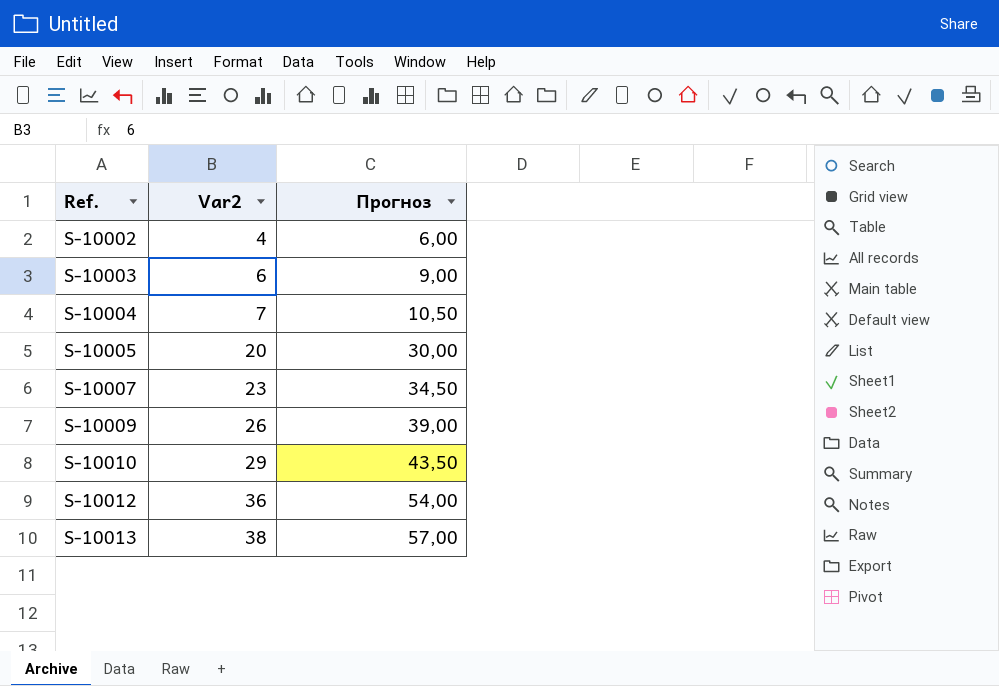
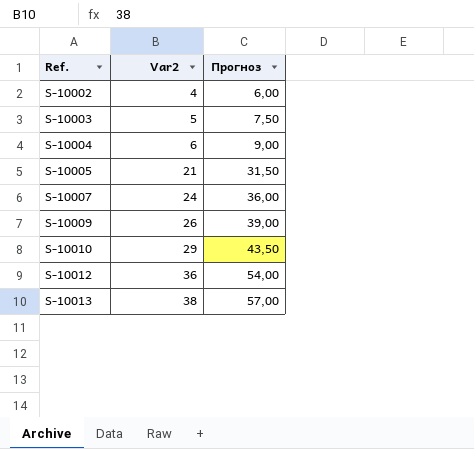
S-10003 | Var2: 6 -> 5
S-10003 | Прогноз: 9,00 -> 7,50
S-10004 | Var2: 7 -> 6
S-10004 | Прогноз: 10,50 -> 9,00
S-10005 | Var2: 20 -> 21
S-10005 | Прогноз: 30,00 -> 31,50
S-10007 | Var2: 23 -> 24
S-10007 | Прогноз: 34,50 -> 36,00

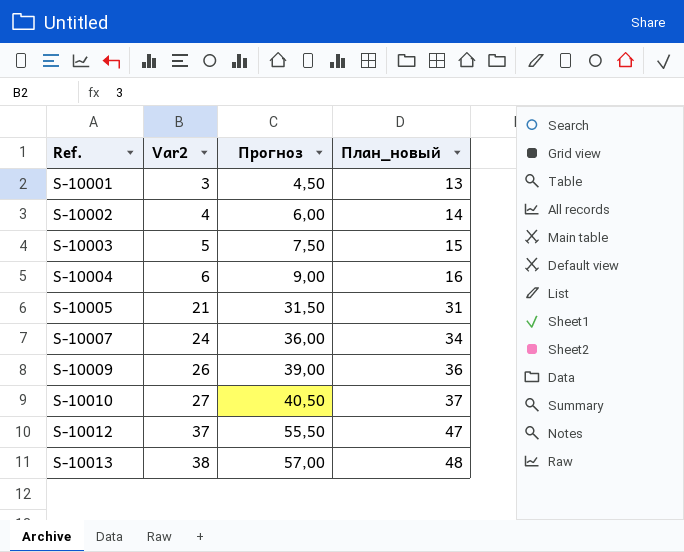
column План_новый | formula: none -> [Var2] + 10
row S-10001: none -> 3 | 4,50 | 13
S-10010 | Var2: 29 -> 27
S-10010 | Прогноз: 43,50 -> 40,50
S-10012 | Var2: 36 -> 37
S-10012 | Прогноз: 54,00 -> 55,50

